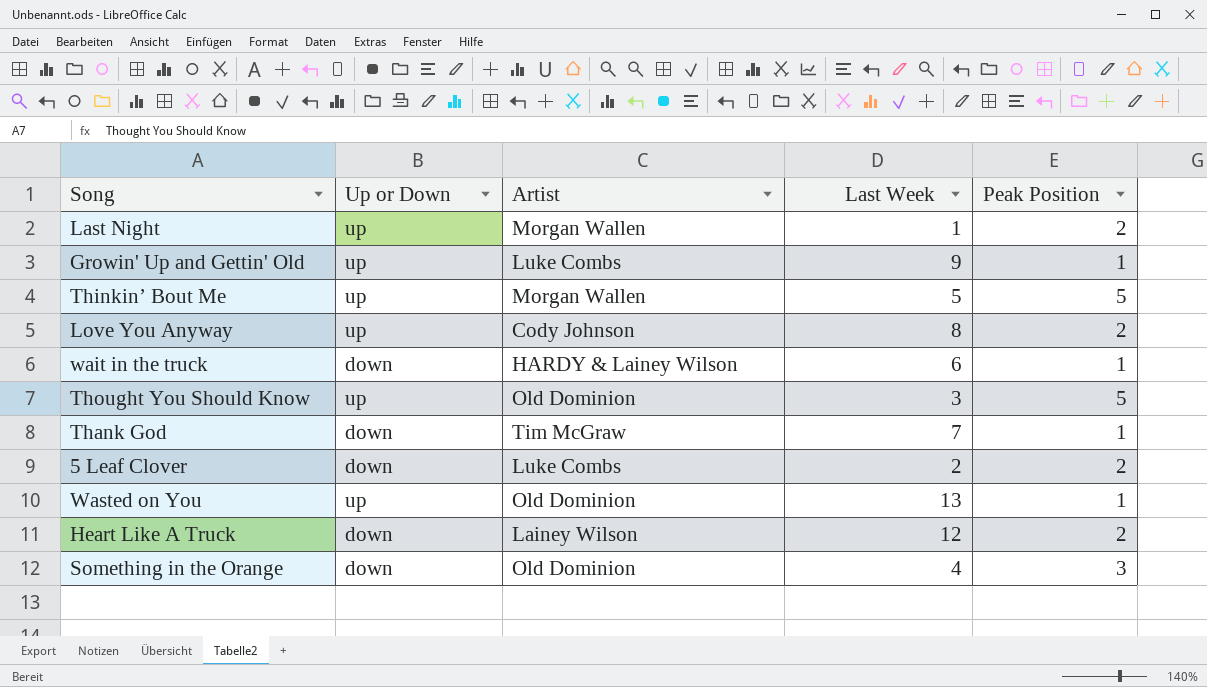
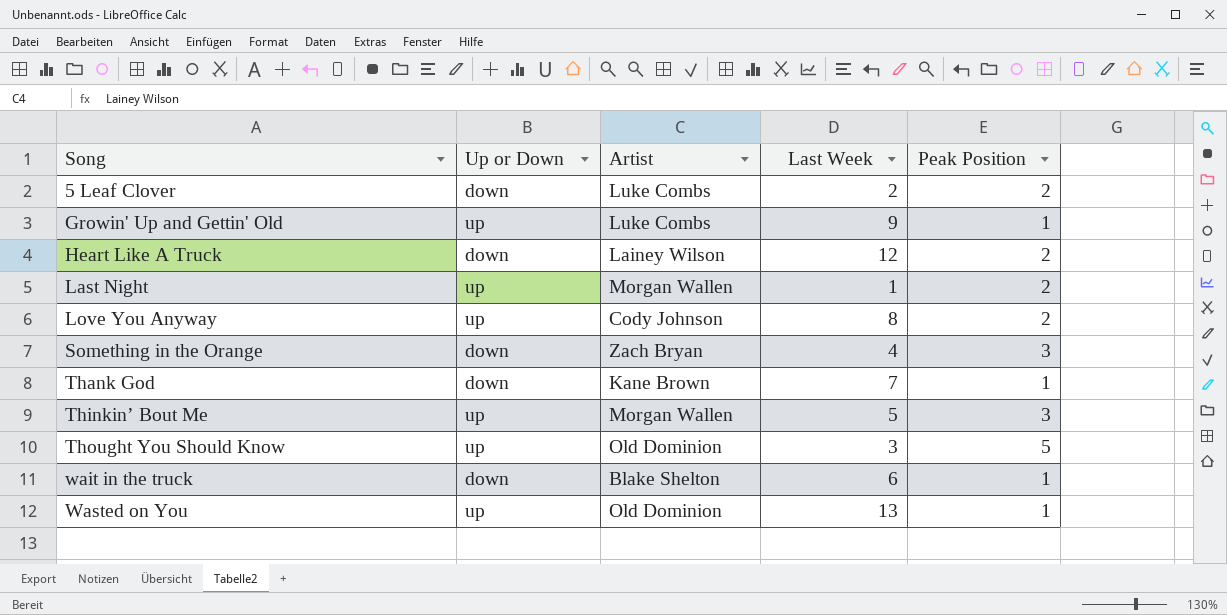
row order: none -> Song ascending
Something in the Orange | Artist: Old Dominion -> Zach Bryan
Thank God | Artist: Tim McGraw -> Kane Brown
Thinkin’ Bout Me | Peak Position: 5 -> 3
wait in the truck | Artist: HARDY & Lainey Wilson -> Blake Shelton

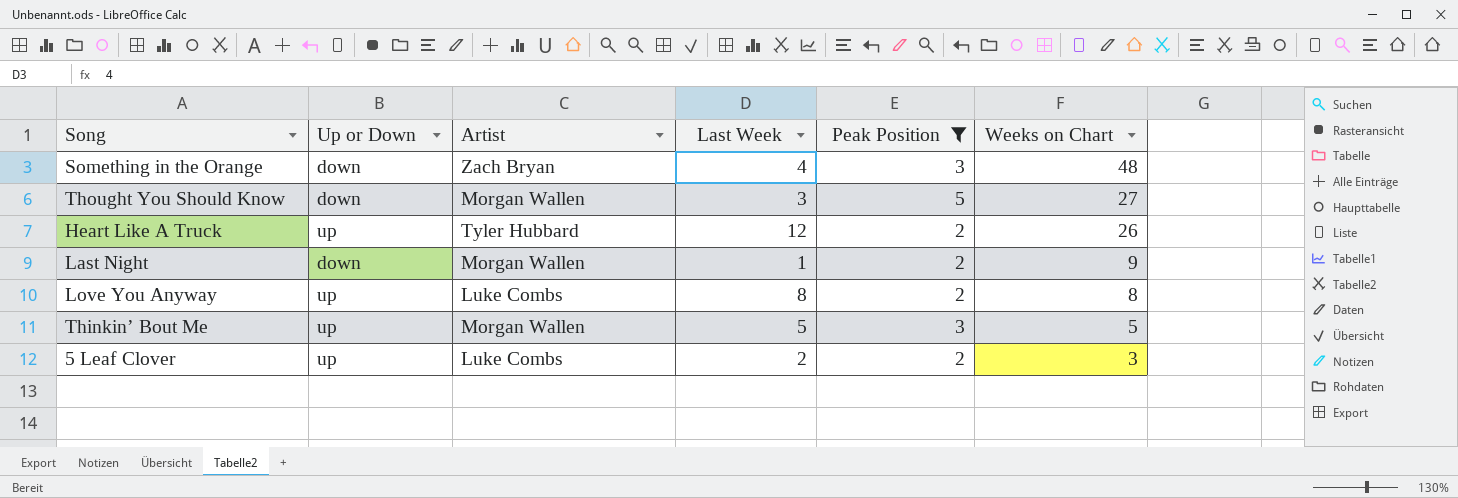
filter: none -> Peak Position != 1
row order: Song ascending -> Weeks on Chart descending
column Weeks on Chart | position: none -> 6
Thought You Should Know | Up or Down: up -> down
Thought You Should Know | Artist: Old Dominion -> Morgan Wallen
Heart Like A Truck | Up or Down: down -> up
Heart Like A Truck | Artist: Lainey Wilson -> Tyler Hubbard
Last Night | Up or Down: up -> down
Love You Anyway | Artist: Cody Johnson -> Luke Combs
5 Leaf Clover | Up or Down: down -> up

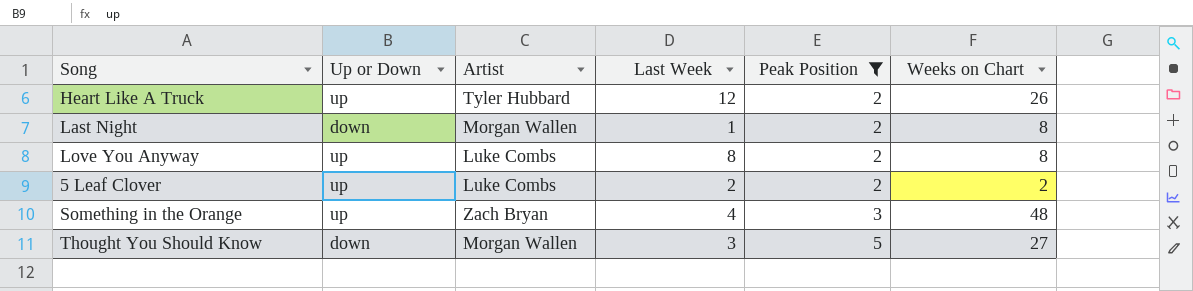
row order: Weeks on Chart descending -> Peak Position ascending
row Thinkin’ Bout Me: up | Morgan Wallen | 5 | 3 | 5 -> none
Last Night | Weeks on Chart: 9 -> 8
5 Leaf Clover | Weeks on Chart: 3 -> 2
Something in the Orange | Up or Down: down -> up

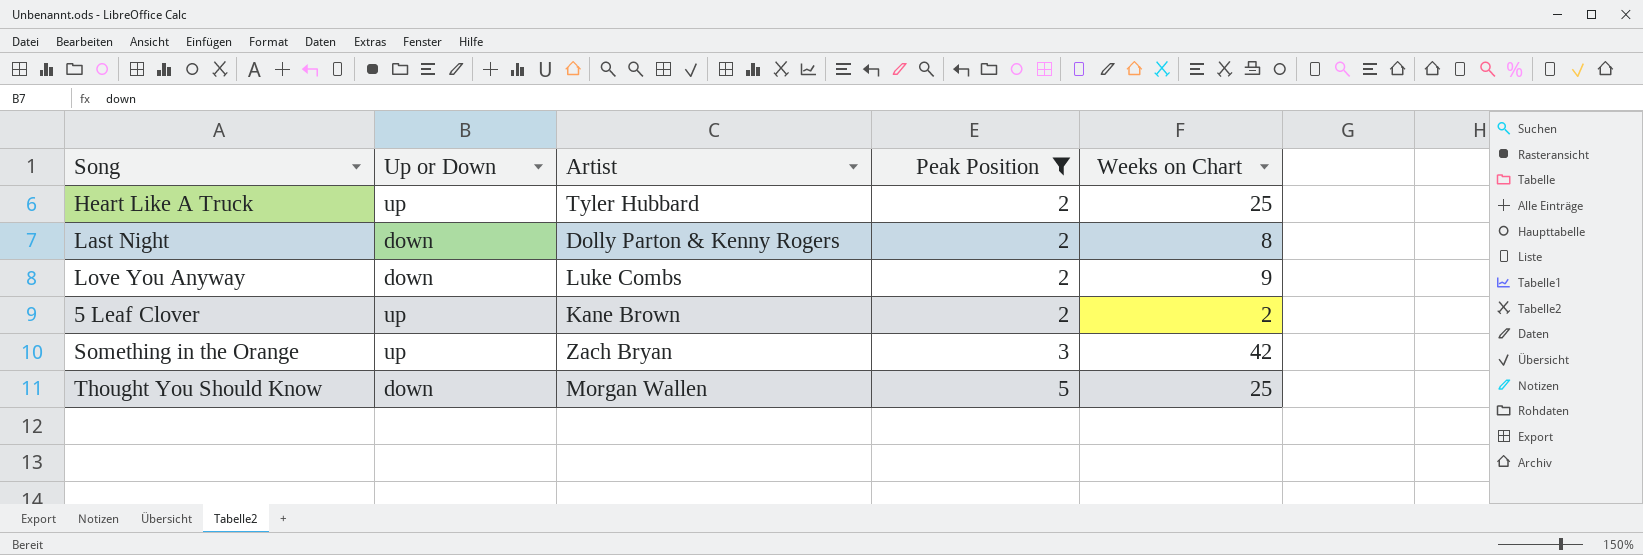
column Last Week | position: 4 -> none
Heart Like A Truck | Weeks on Chart: 26 -> 25
Last Night | Artist: Morgan Wallen -> Dolly Parton & Kenny Rogers
Love You Anyway | Up or Down: up -> down
Love You Anyway | Weeks on Chart: 8 -> 9
5 Leaf Clover | Artist: Luke Combs -> Kane Brown
Something in the Orange | Weeks on Chart: 48 -> 42
Thought You Should Know | Weeks on Chart: 27 -> 25

